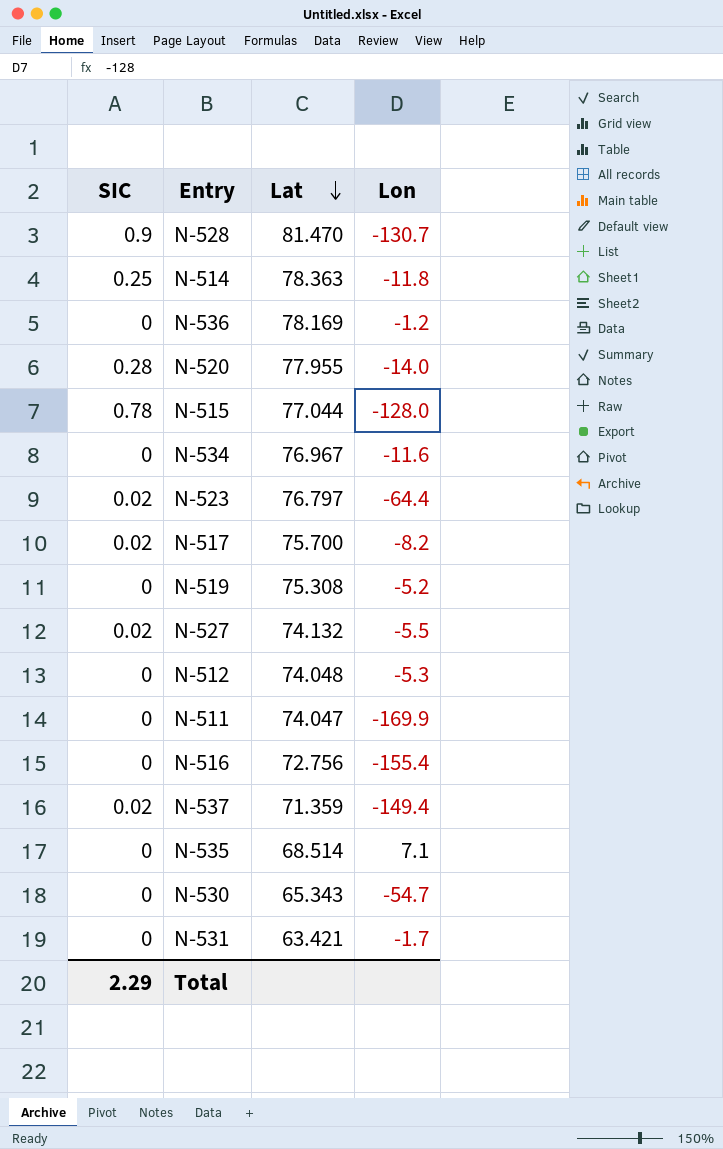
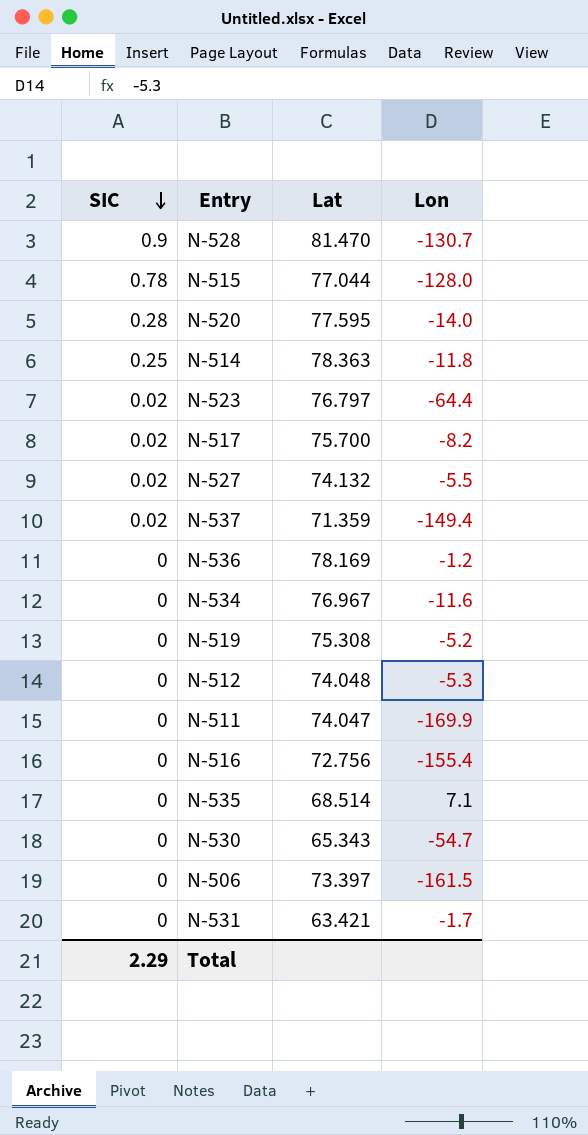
row order: Lat descending -> SIC descending
N-520 | Lat: 77.955 -> 77.595
row N-506: none -> 0 | 73.397 | -161.5

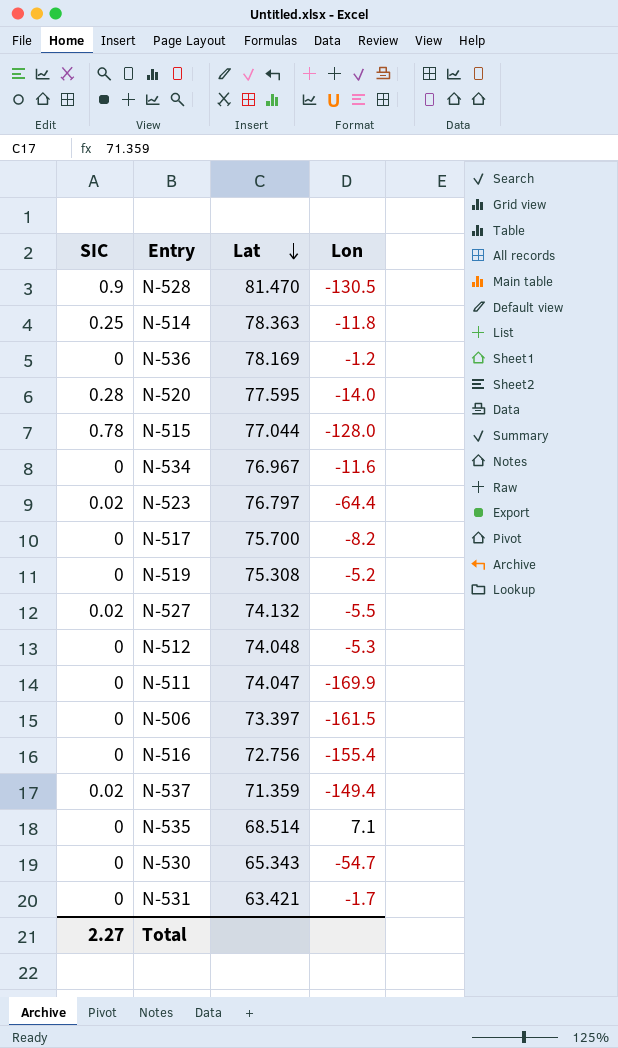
row order: SIC descending -> Lat descending
N-528 | Lon: -130.7 -> -130.5
N-517 | SIC: 0.02 -> 0
Total | SIC: 2.29 -> 2.27

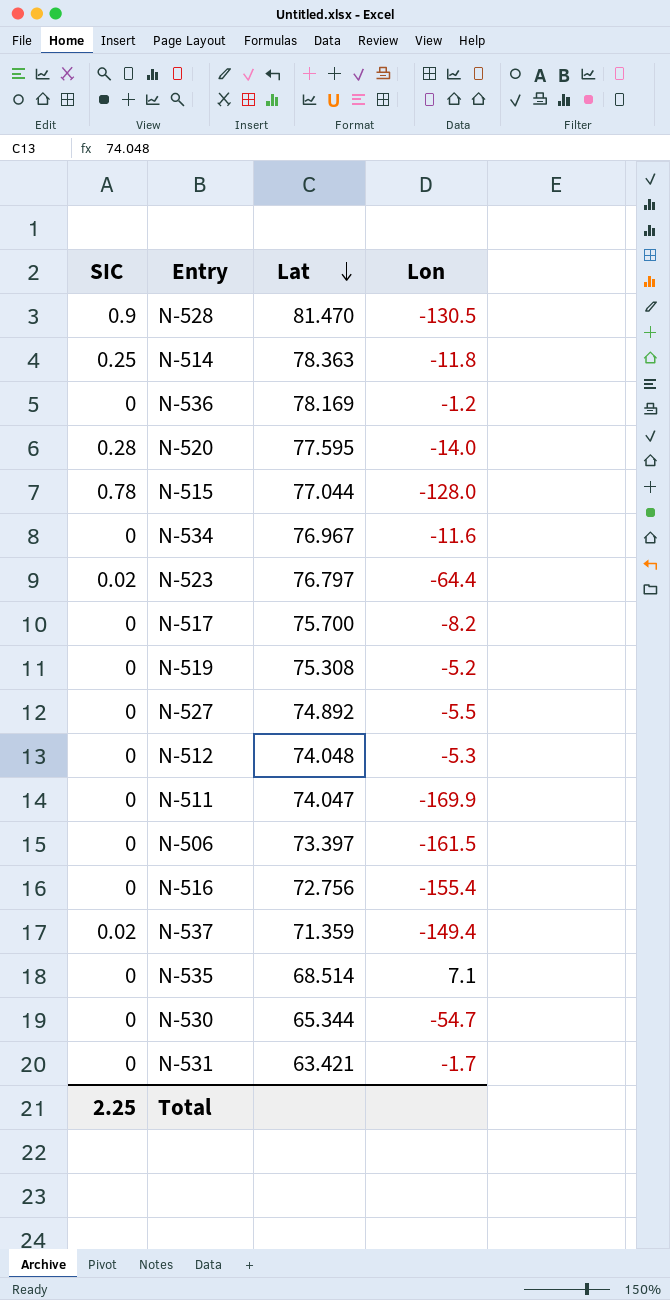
N-527 | SIC: 0.02 -> 0
N-527 | Lat: 74.132 -> 74.892
N-530 | Lat: 65.343 -> 65.344
Total | SIC: 2.27 -> 2.25

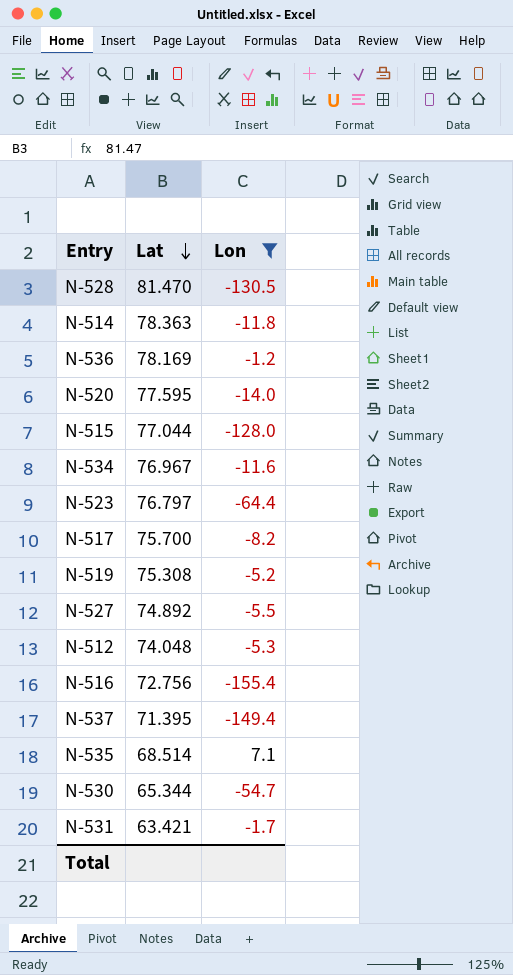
filter: none -> Lon >= -155.4
column SIC | position: 1 -> none
N-537 | Lat: 71.359 -> 71.395

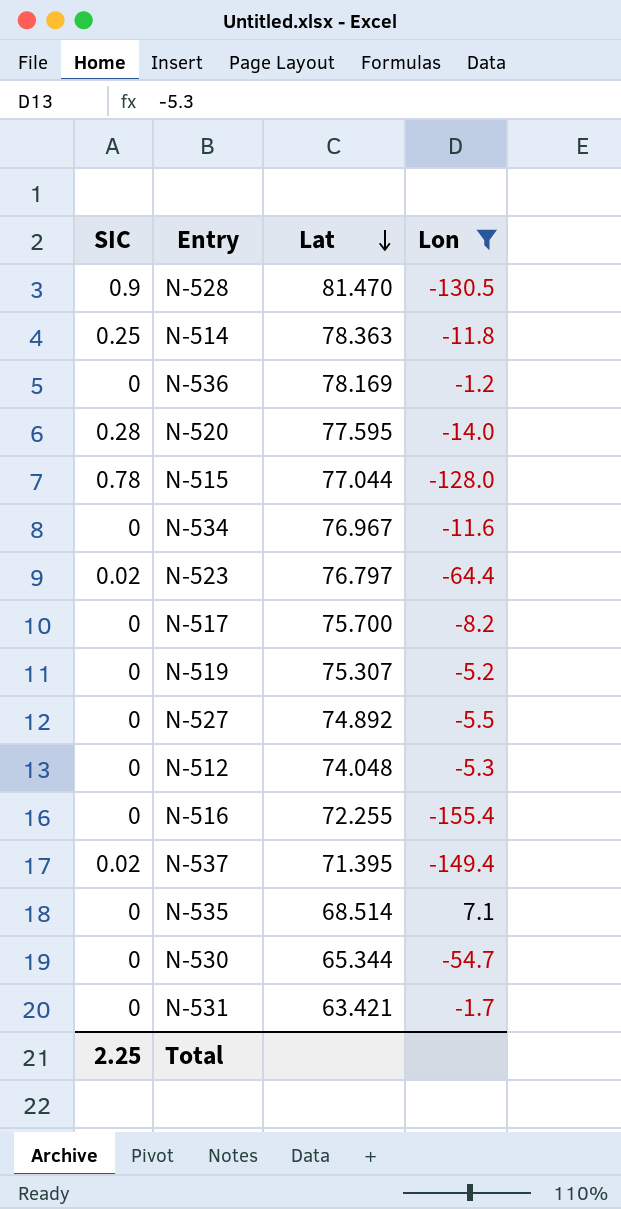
column SIC | position: none -> 1
N-519 | Lat: 75.308 -> 75.307
N-516 | Lat: 72.756 -> 72.255

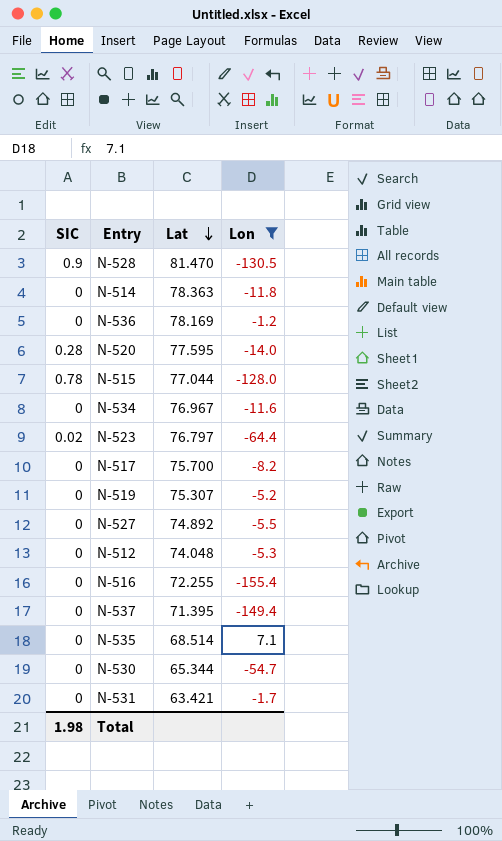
N-514 | SIC: 0.25 -> 0
N-537 | SIC: 0.02 -> 0
Total | SIC: 2.25 -> 1.98

